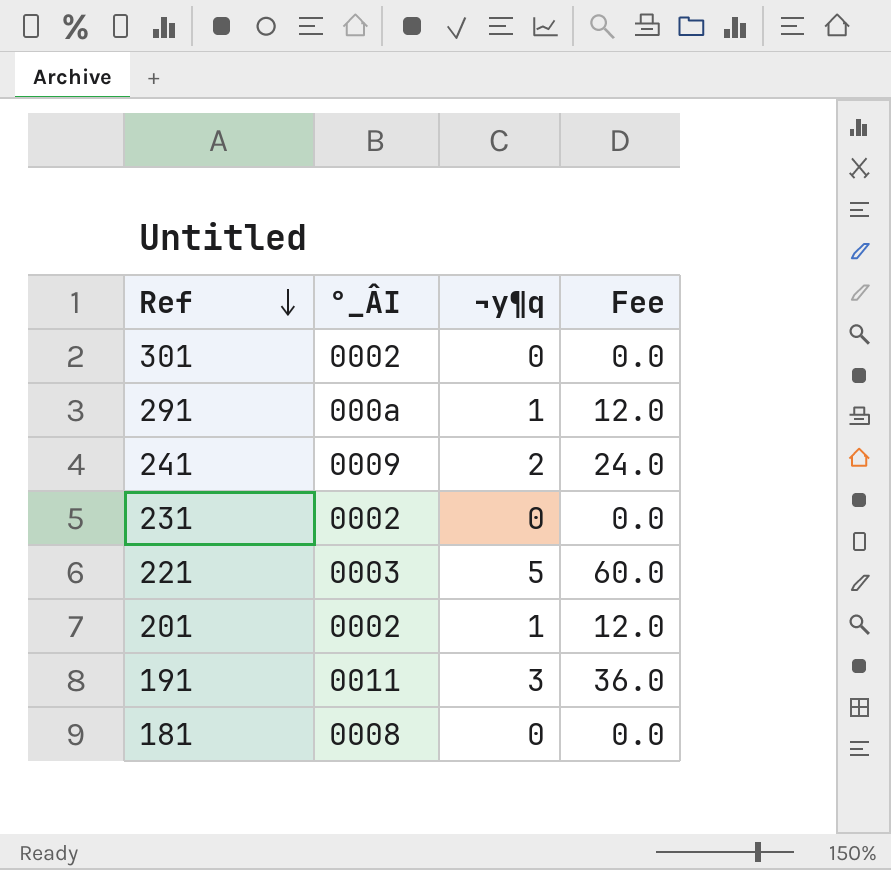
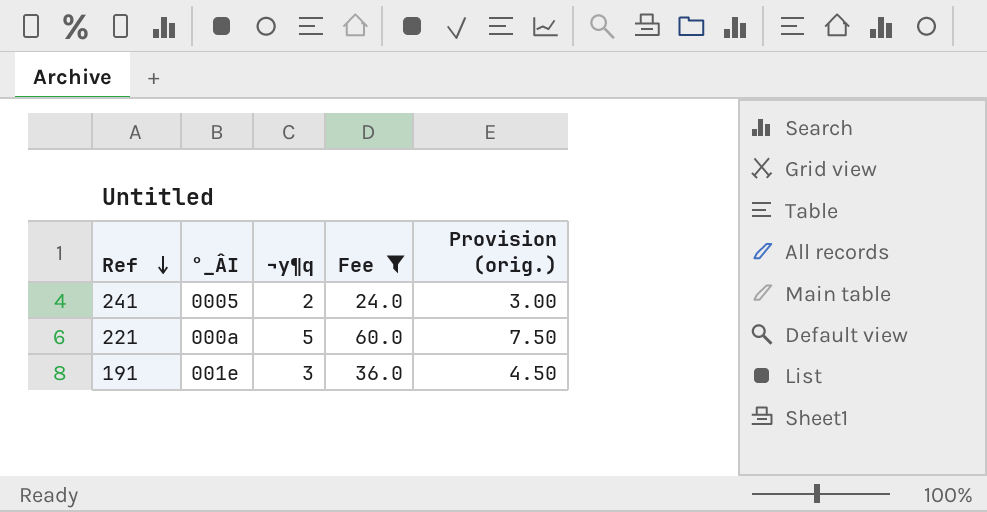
filter: none -> Fee >= 24.0
column Provision (orig.) | formula: none -> [¬y¶q] * 1.5
241 | °_ÂI: 0009 -> 0005
221 | °_ÂI: 0003 -> 000a
191 | °_ÂI: 0011 -> 001e

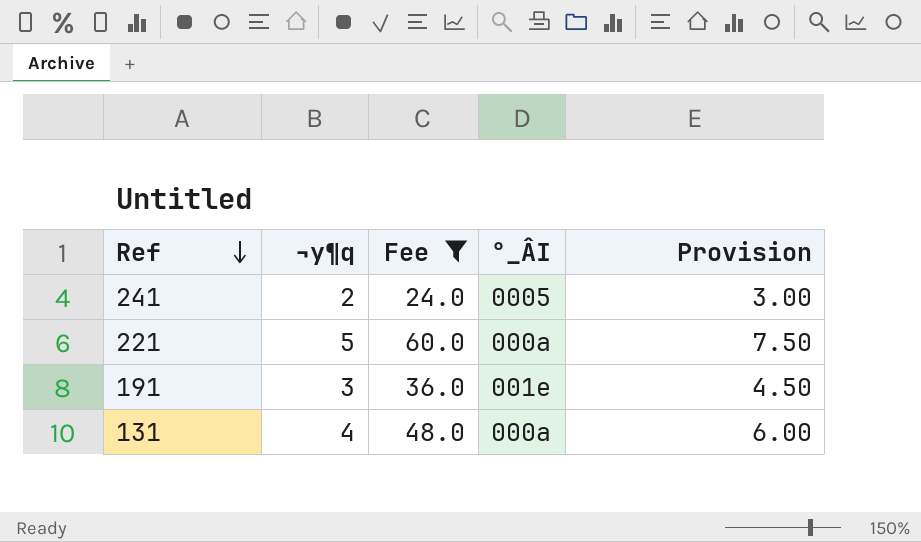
column °_ÂI | position: 2 -> 4
column name: Provision (orig.) -> Provision
row 131: none -> 4 | 48.0 | 000a | 6.00

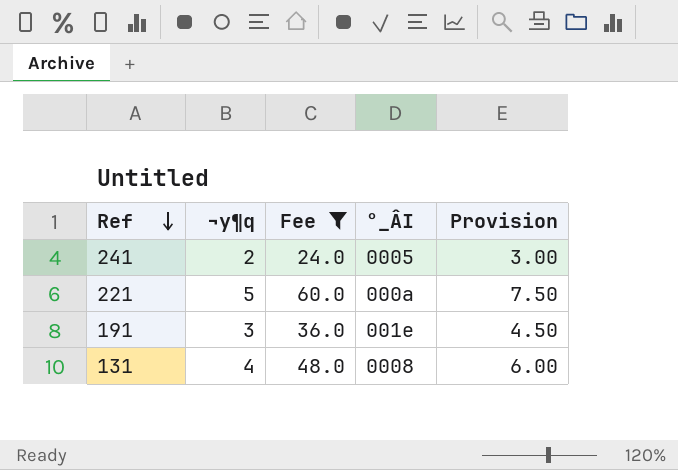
131 | °_ÂI: 000a -> 0008

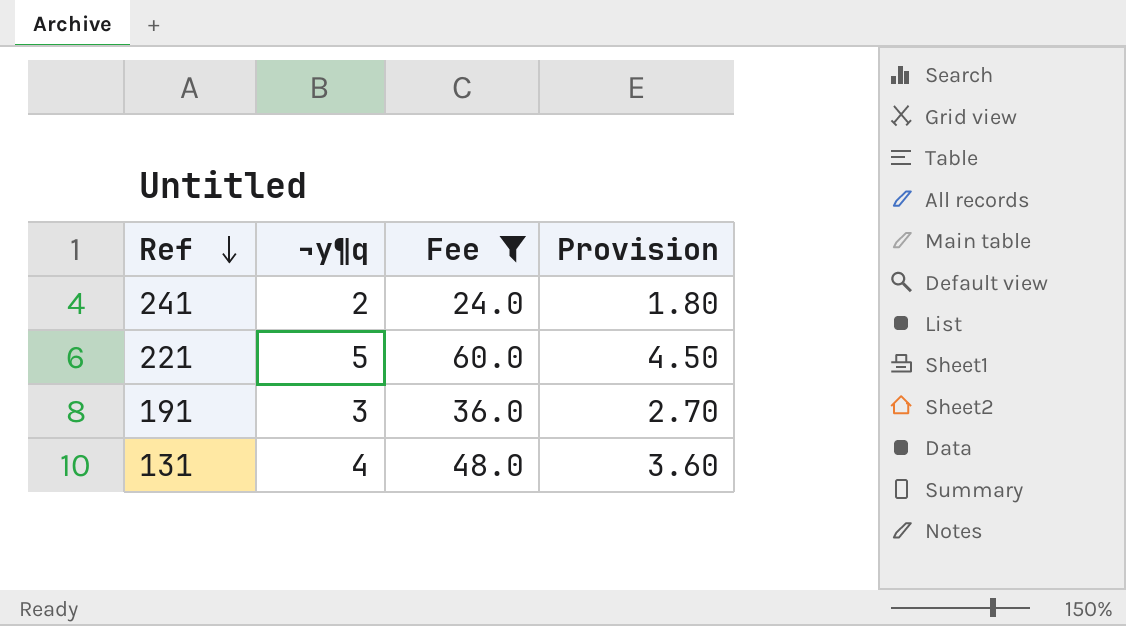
column °_ÂI | position: 4 -> none
column Provision | formula: [¬y¶q] * 1.5 -> [¬y¶q] * 0.9

